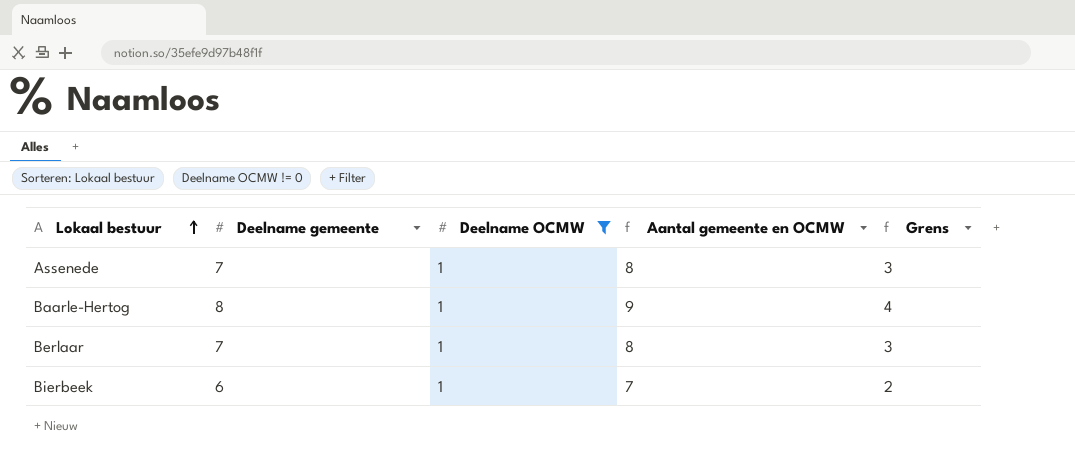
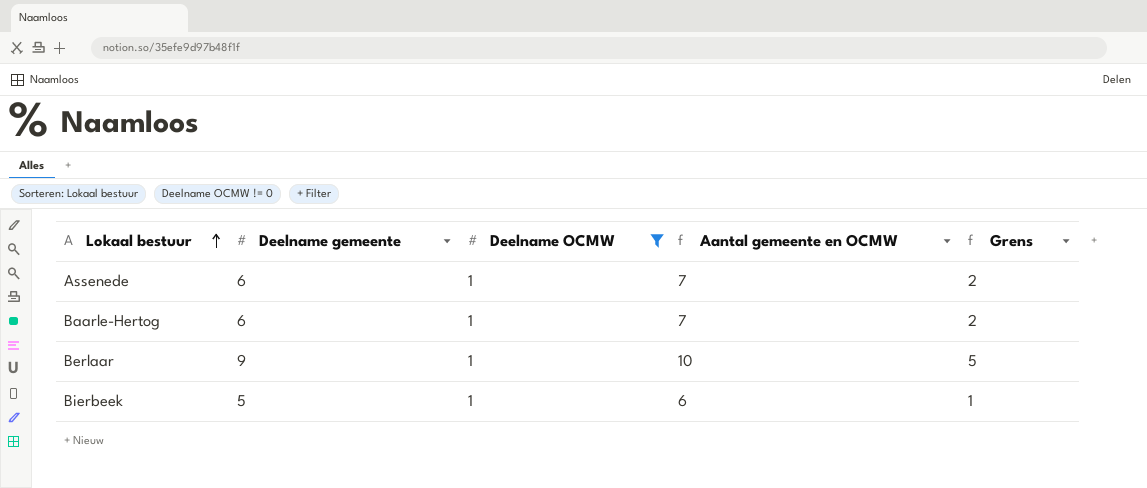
Assenede | Deelname gemeente: 7 -> 6
Assenede | Aantal gemeente en OCMW: 8 -> 7
Assenede | Grens: 3 -> 2
Baarle-Hertog | Deelname gemeente: 8 -> 6
Baarle-Hertog | Aantal gemeente en OCMW: 9 -> 7
Baarle-Hertog | Grens: 4 -> 2
Berlaar | Deelname gemeente: 7 -> 9
Berlaar | Aantal gemeente en OCMW: 8 -> 10
Berlaar | Grens: 3 -> 5
Bierbeek | Deelname gemeente: 6 -> 5
Bierbeek | Aantal gemeente en OCMW: 7 -> 6
Bierbeek | Grens: 2 -> 1

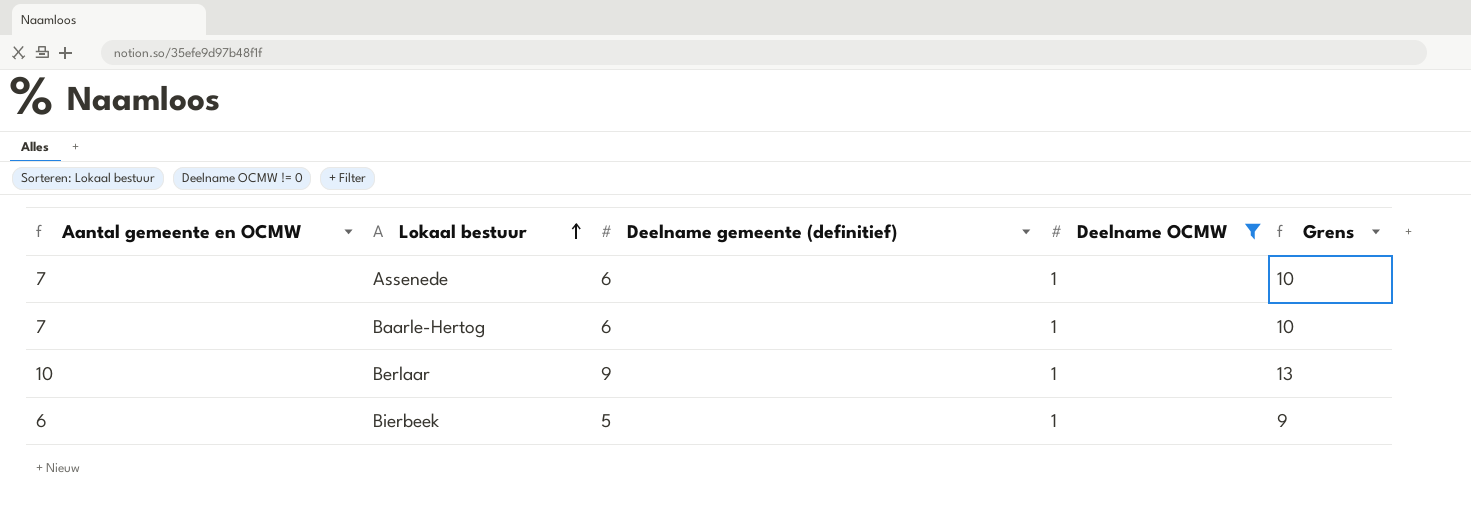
column Aantal gemeente en OCMW | position: 4 -> 1
column name: Deelname gemeente -> Deelname gemeente (definitief)
column Grens | formula: [Aantal gemeente en OCMW] - 5 -> [Aantal gemeente en OCMW] + 3

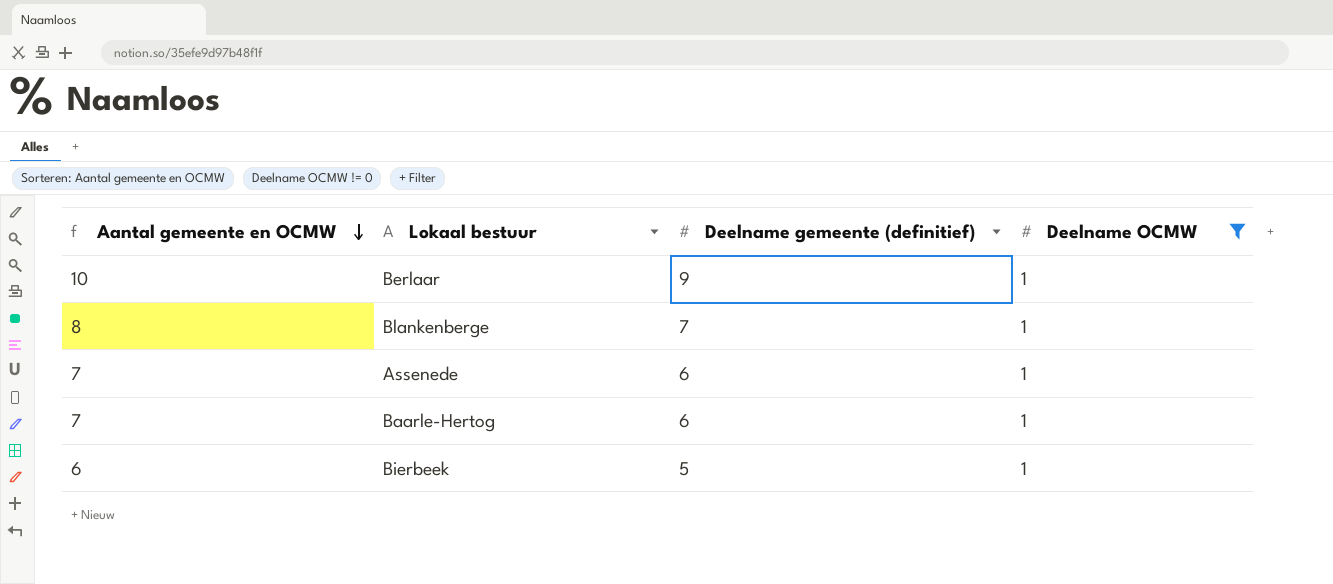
row order: Lokaal bestuur ascending -> Aantal gemeente en OCMW descending
column Grens | formula: [Aantal gemeente en OCMW] + 3 -> none
row Blankenberge: none -> 8 | 7 | 1

